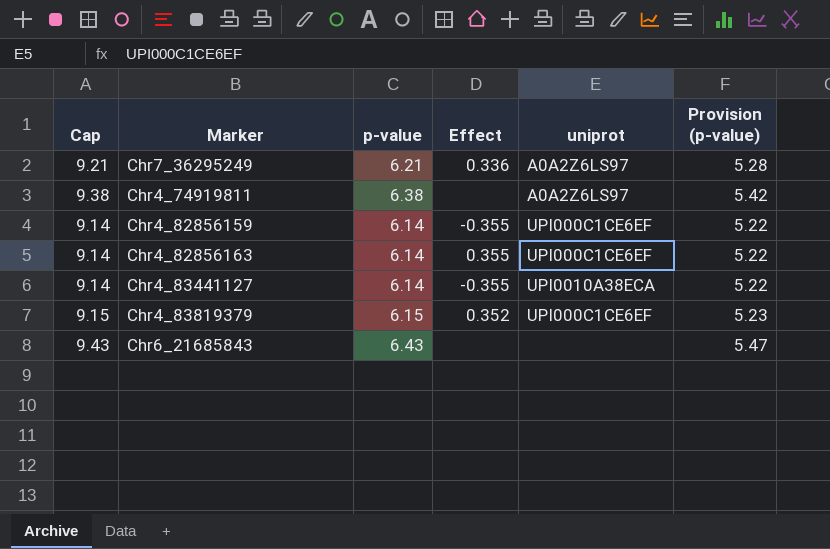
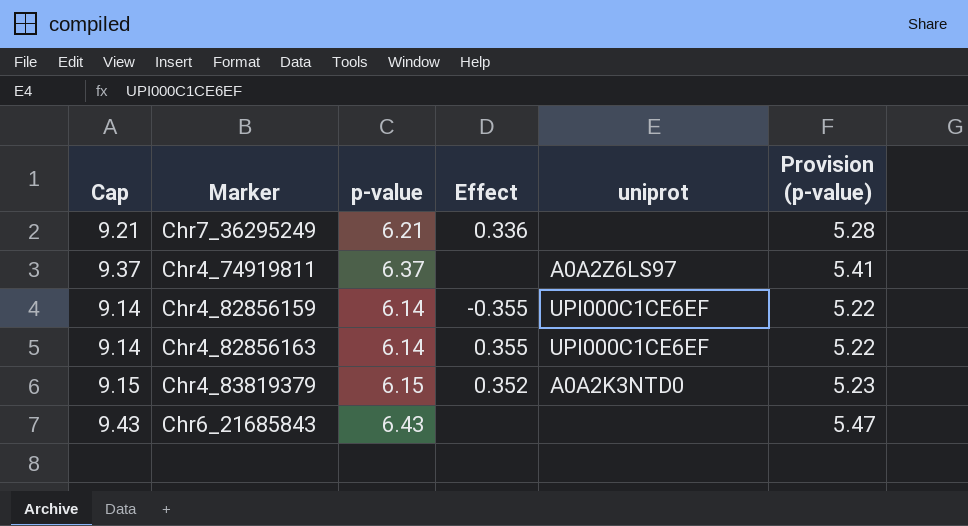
row Chr4_83441127: 9.14 | 6.14 | -0.355 | UPI0010A38ECA | 5.22 -> none
Chr7_36295249 | uniprot: A0A2Z6LS97 -> none
Chr4_74919811 | Cap: 9.38 -> 9.37
Chr4_74919811 | p-value: 6.38 -> 6.37
Chr4_74919811 | Provision (p-value): 5.42 -> 5.41
Chr4_83819379 | uniprot: UPI000C1CE6EF -> A0A2K3NTD0

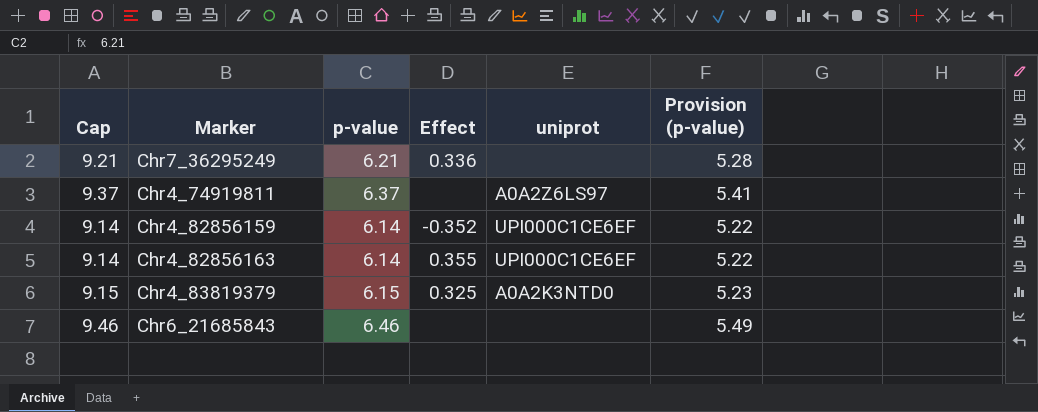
Chr4_82856159 | Effect: -0.355 -> -0.352
Chr4_83819379 | Effect: 0.352 -> 0.325
Chr6_21685843 | Cap: 9.43 -> 9.46
Chr6_21685843 | p-value: 6.43 -> 6.46
Chr6_21685843 | Provision (p-value): 5.47 -> 5.49

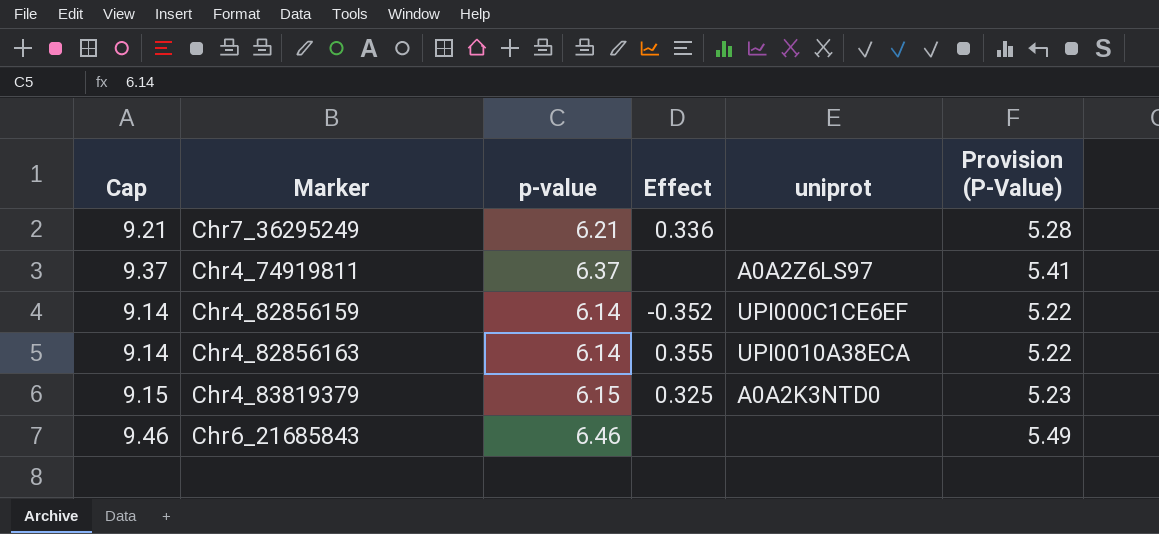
column name: Provision (p-value) -> Provision (P-Value)
Chr4_82856163 | uniprot: UPI000C1CE6EF -> UPI0010A38ECA

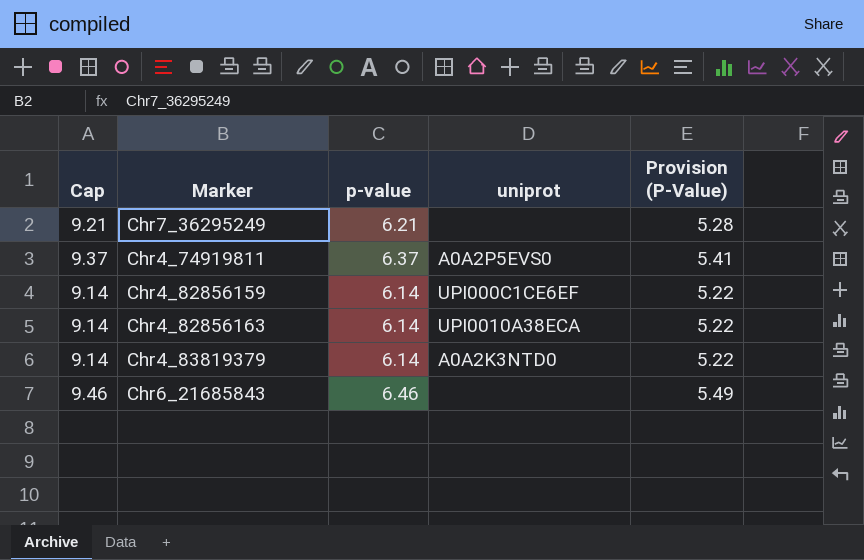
column Effect | position: 4 -> none
Chr4_74919811 | uniprot: A0A2Z6LS97 -> A0A2P5EVS0
Chr4_83819379 | Cap: 9.15 -> 9.14
Chr4_83819379 | p-value: 6.15 -> 6.14
Chr4_83819379 | Provision (P-Value): 5.23 -> 5.22

